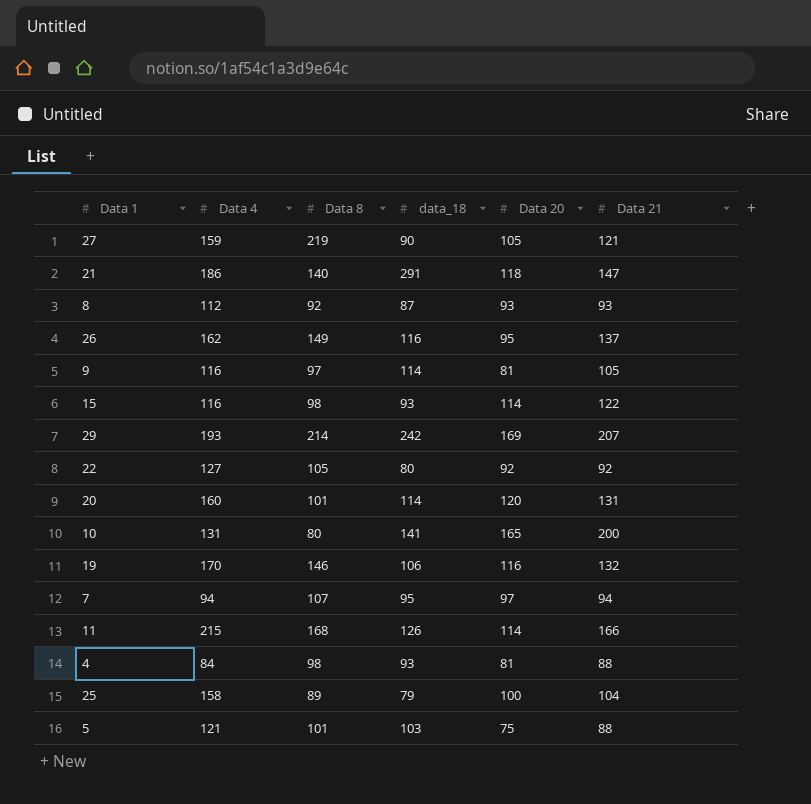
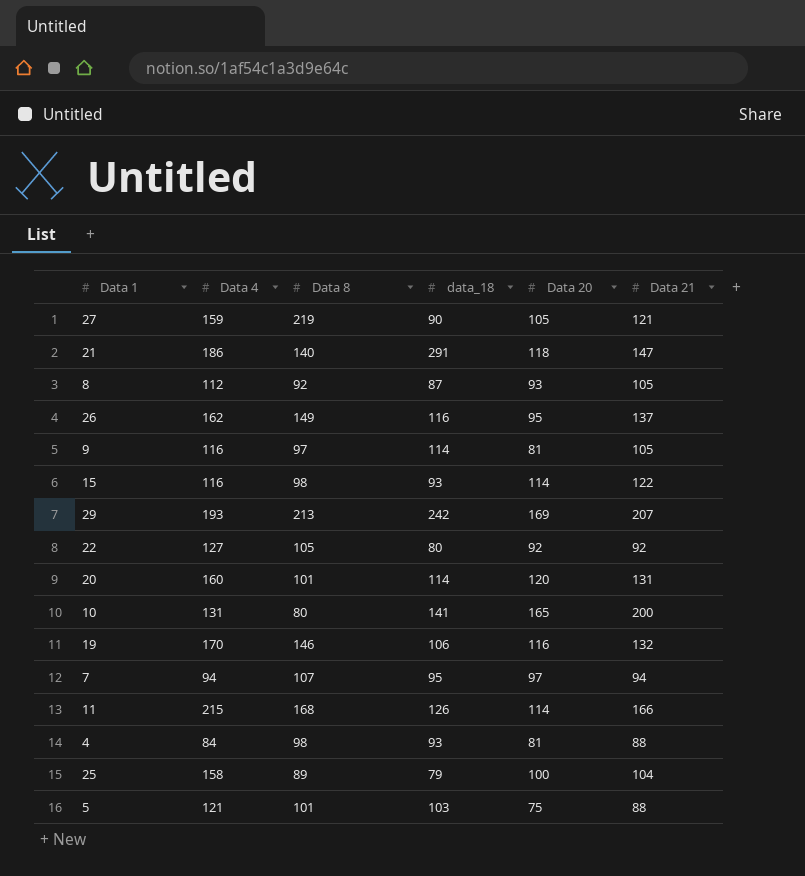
8 | Data 21: 93 -> 105
29 | Data 8: 214 -> 213

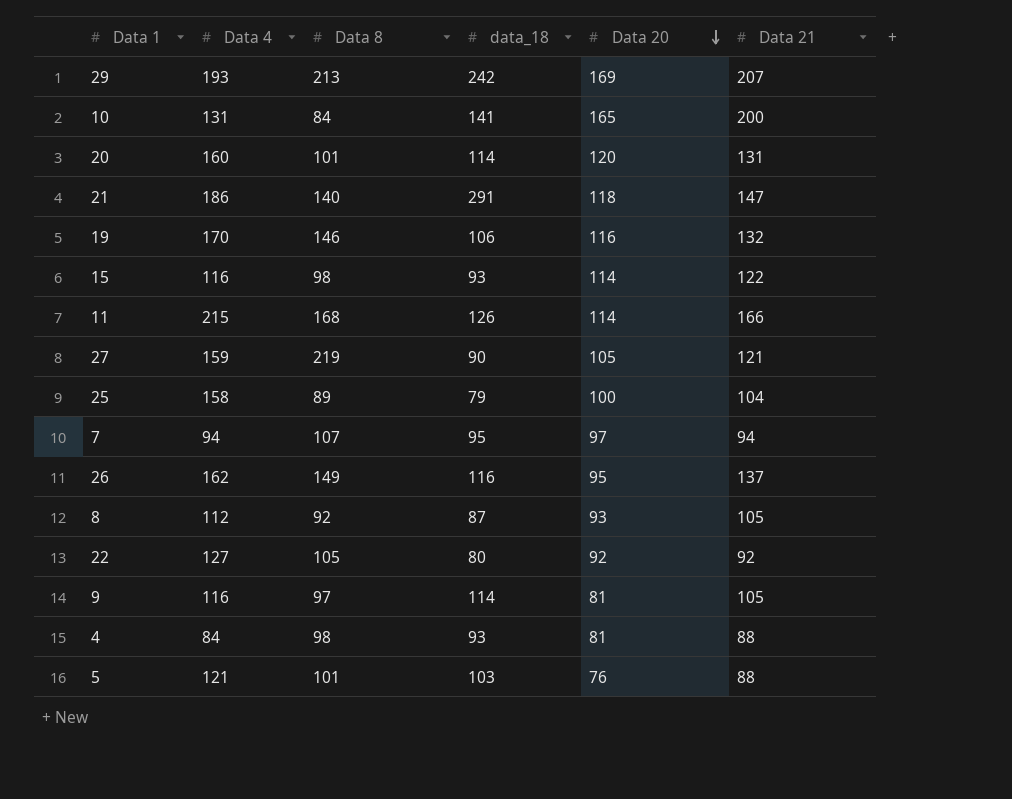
row order: none -> Data 20 descending
10 | Data 8: 80 -> 84
5 | Data 20: 75 -> 76

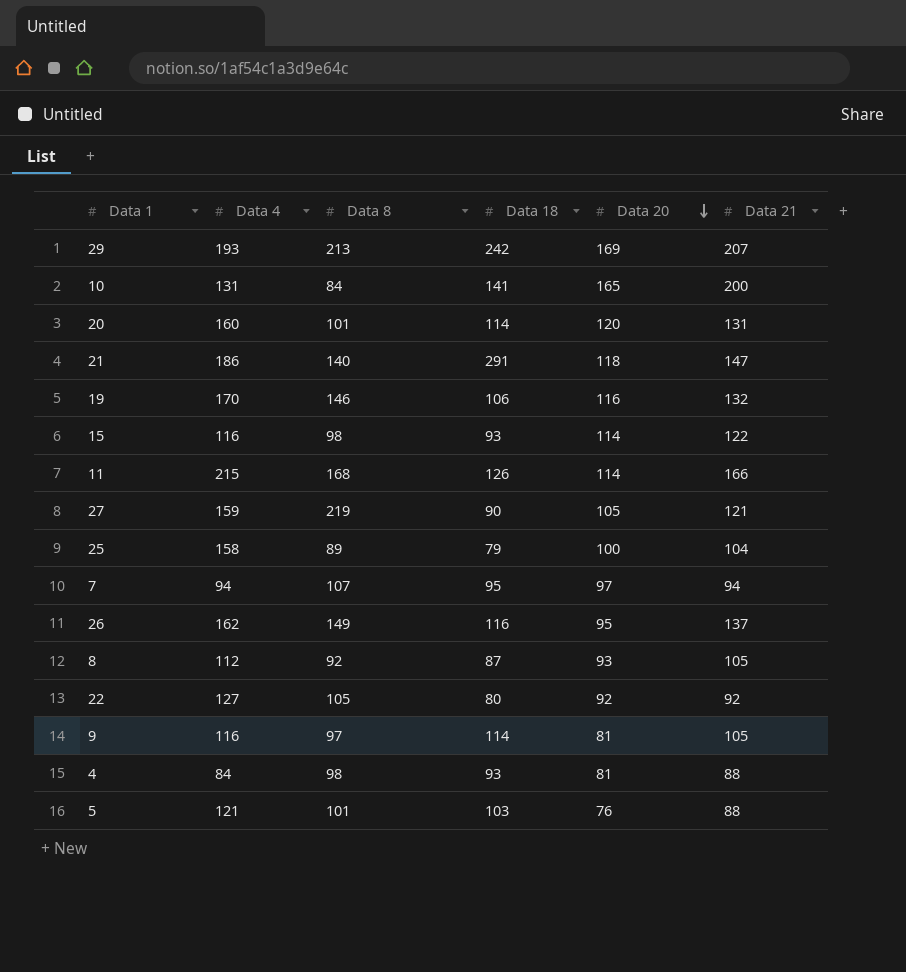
column name: data_18 -> Data 18

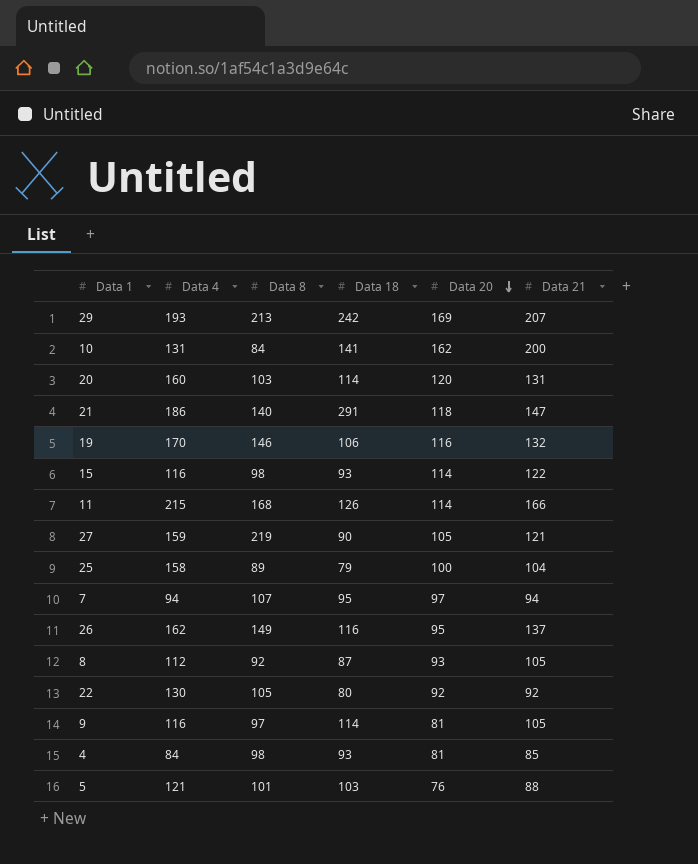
10 | Data 20: 165 -> 162
20 | Data 8: 101 -> 103
22 | Data 4: 127 -> 130
4 | Data 21: 88 -> 85

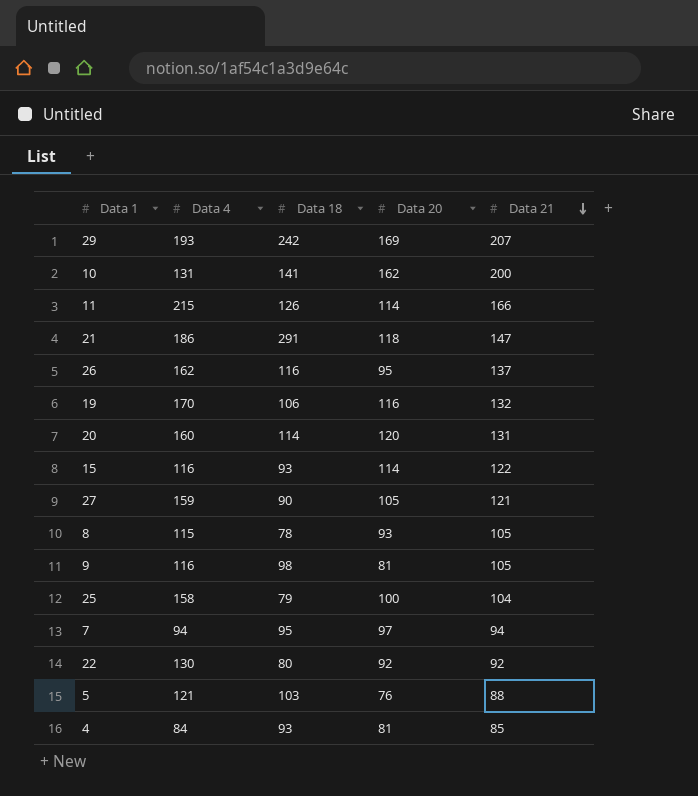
row order: Data 20 descending -> Data 21 descending
column Data 8 | position: 3 -> none
8 | Data 4: 112 -> 115
8 | Data 18: 87 -> 78
9 | Data 18: 114 -> 98

